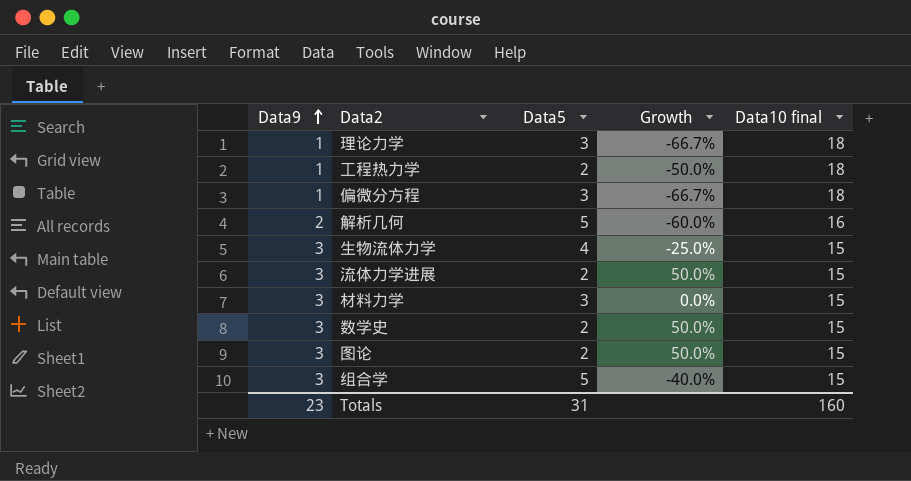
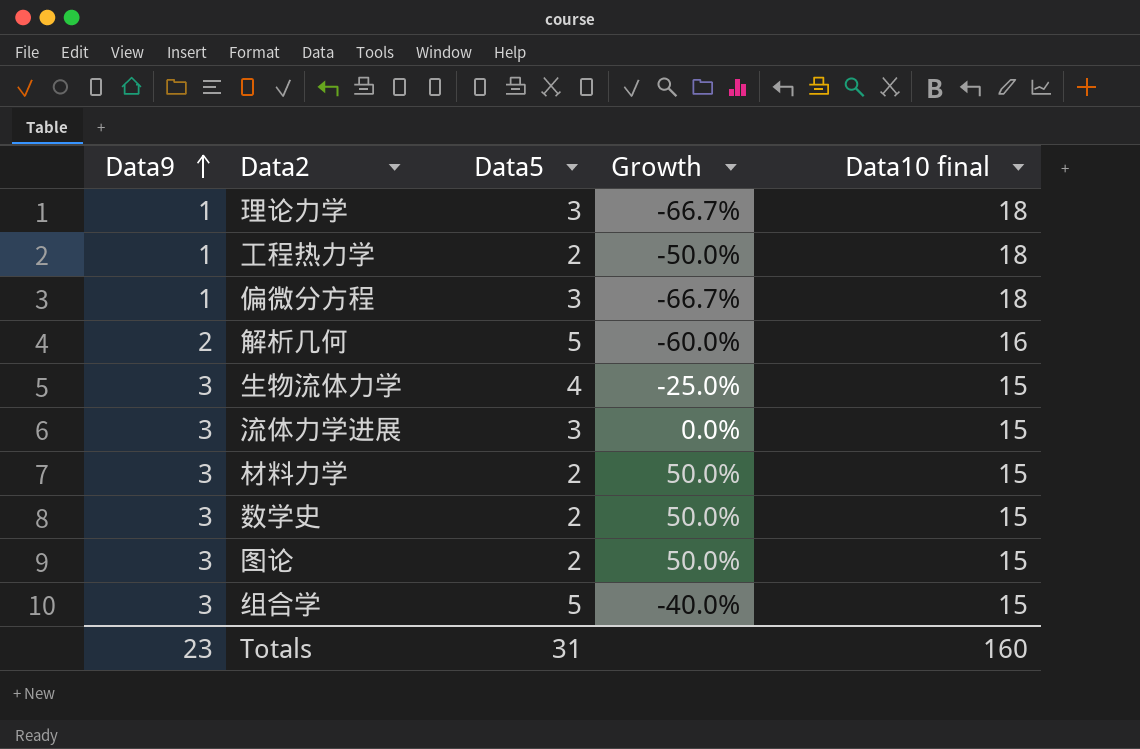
流体力学进展 | Data5: 2 -> 3
流体力学进展 | Growth: 50.0% -> 0.0%
材料力学 | Data5: 3 -> 2
材料力学 | Growth: 0.0% -> 50.0%

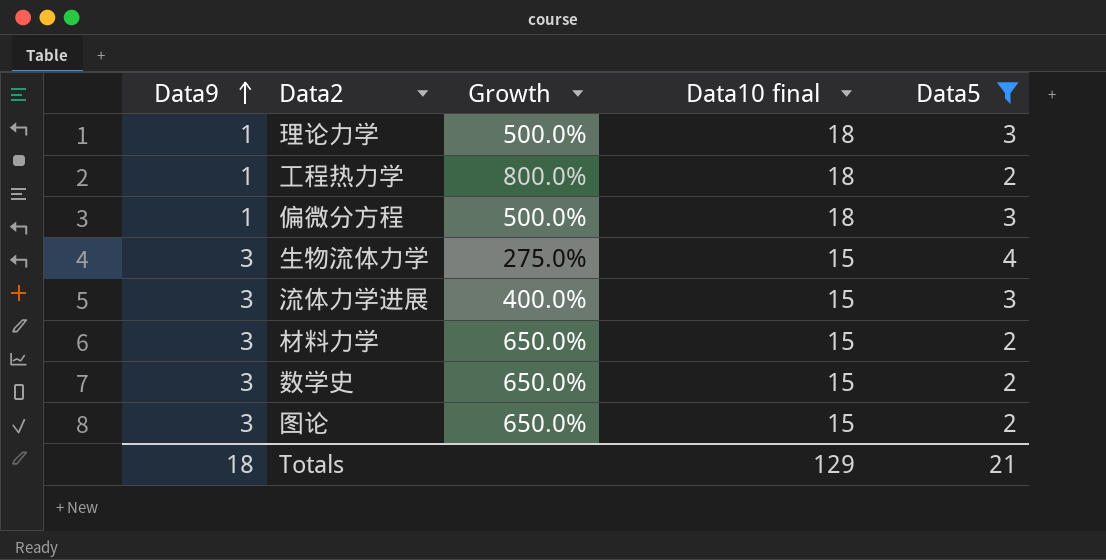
filter: none -> Data5 != 5
column Growth | formula: ([Data9] - [Data5]) / [Data5] -> ([Data10 final] - [Data5]) / [Data5]
column Data5 | position: 3 -> 5
Totals | Data9: 23 -> 18
Totals | Data10 final: 160 -> 129
Totals | Data5: 31 -> 21

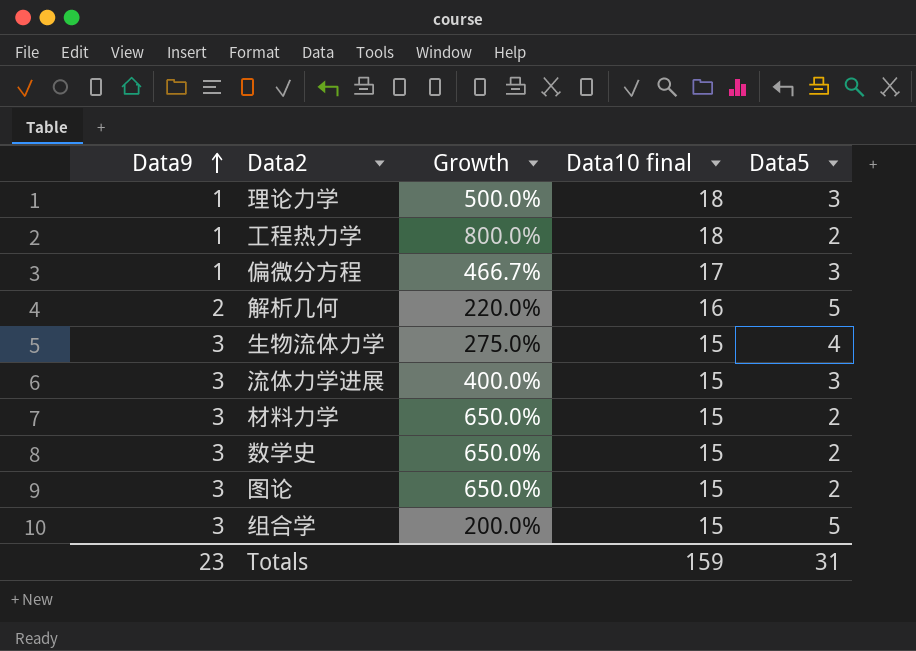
filter: Data5 != 5 -> none
偏微分方程 | Growth: 500.0% -> 466.7%
偏微分方程 | Data10 final: 18 -> 17
Totals | Data9: 18 -> 23
Totals | Data10 final: 129 -> 159
Totals | Data5: 21 -> 31

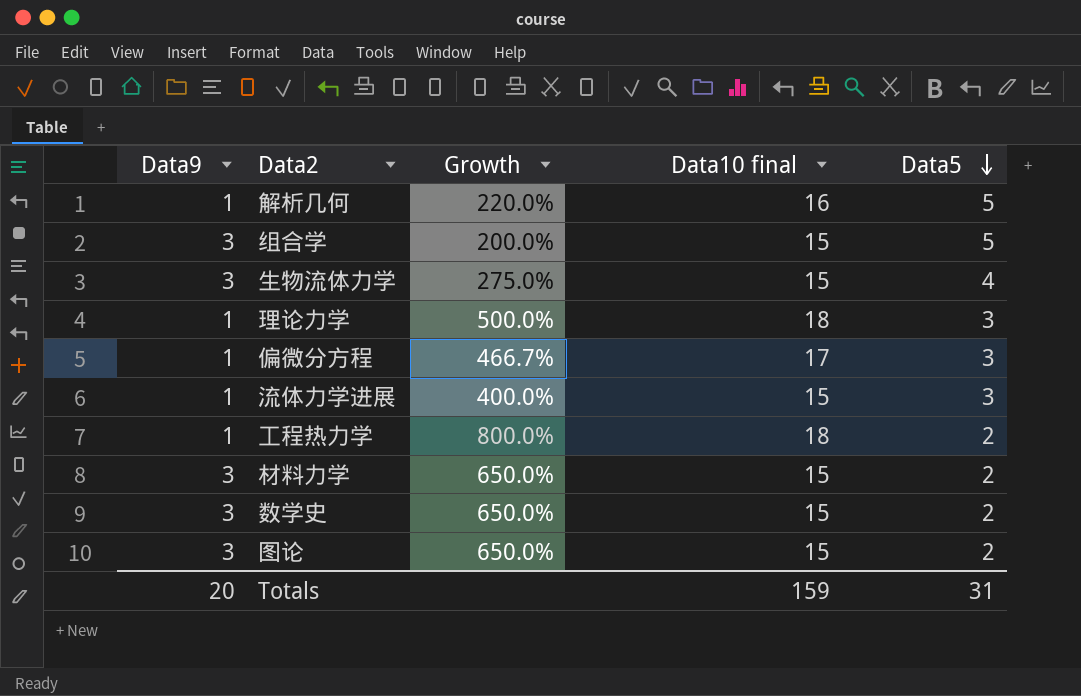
row order: Data9 ascending -> Data5 descending
解析几何 | Data9: 2 -> 1
流体力学进展 | Data9: 3 -> 1
Totals | Data9: 23 -> 20

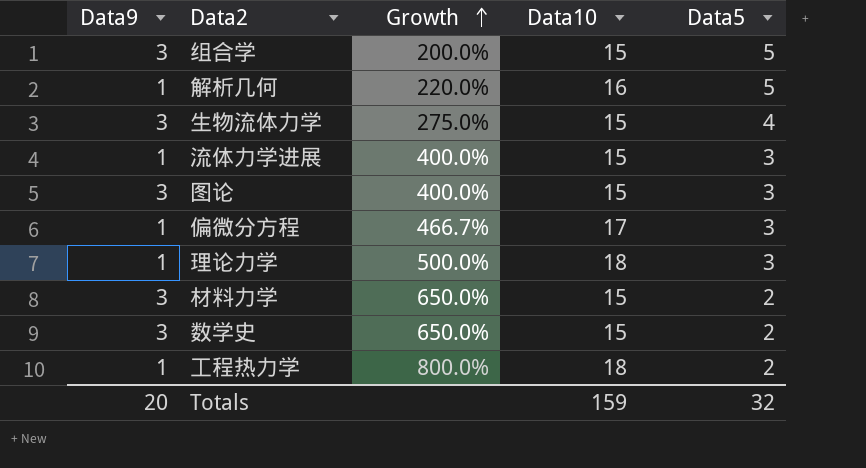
row order: Data5 descending -> Growth ascending
column name: Data10 final -> Data10
图论 | Growth: 650.0% -> 400.0%
图论 | Data5: 2 -> 3
Totals | Data5: 31 -> 32

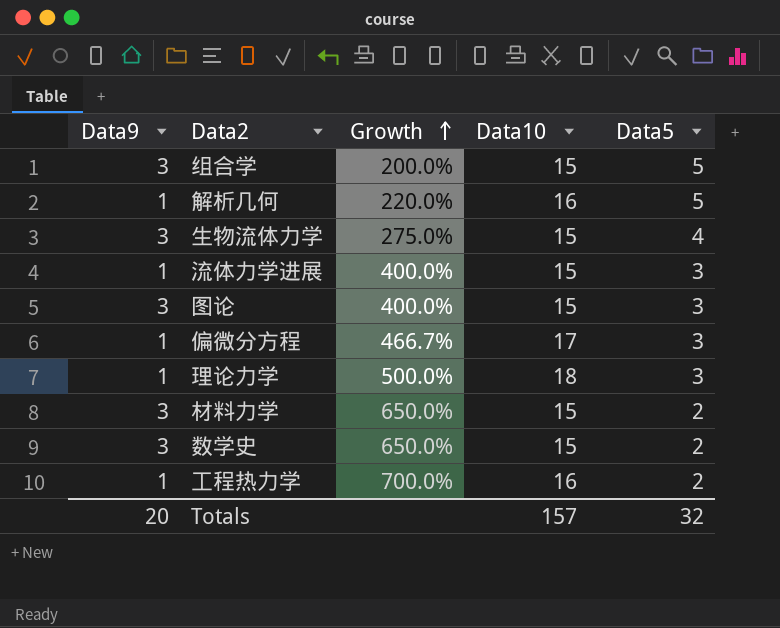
工程热力学 | Growth: 800.0% -> 700.0%
工程热力学 | Data10: 18 -> 16
Totals | Data10: 159 -> 157

